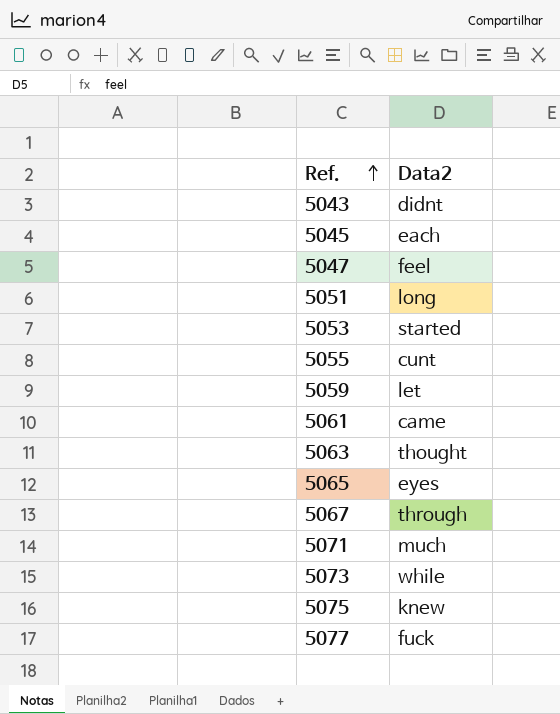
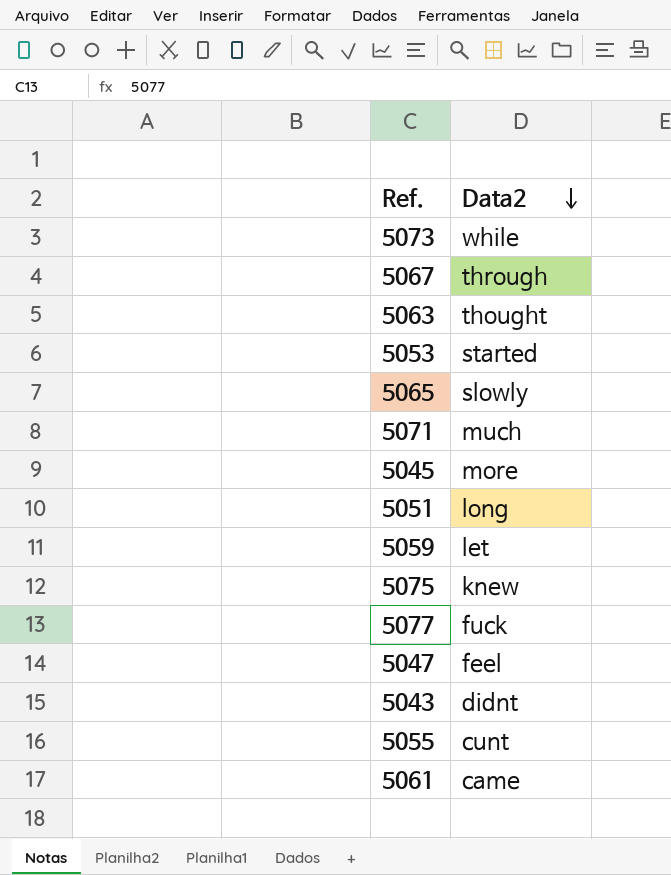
row order: Ref. ascending -> Data2 descending
5065 | Data2: eyes -> slowly
5045 | Data2: each -> more

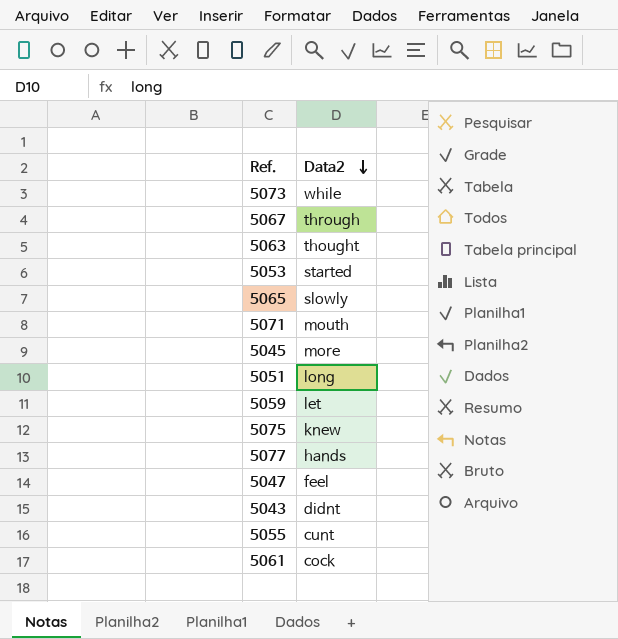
5071 | Data2: much -> mouth
5077 | Data2: fuck -> hands
5061 | Data2: came -> cock

